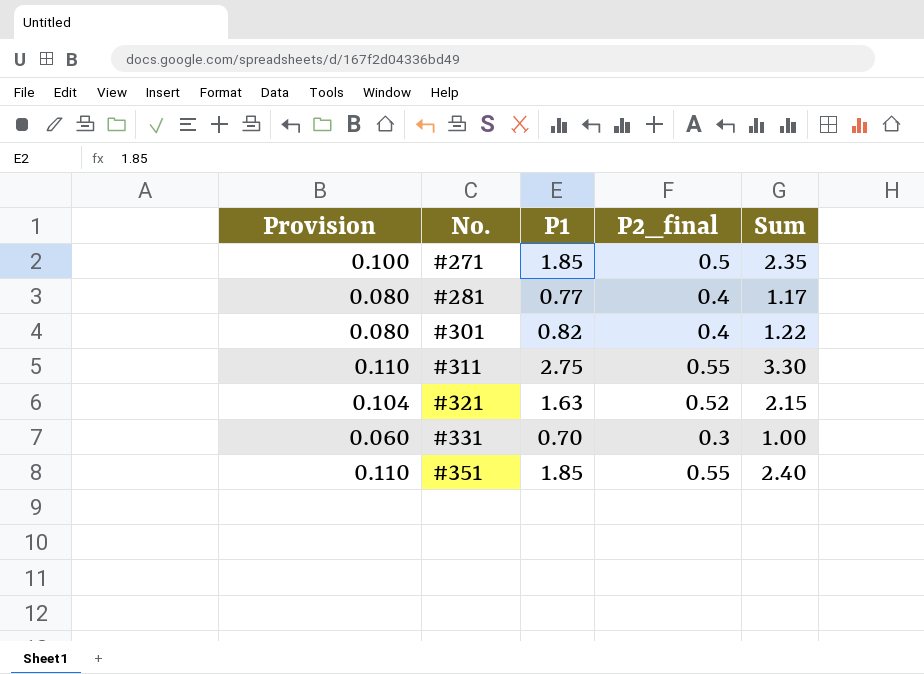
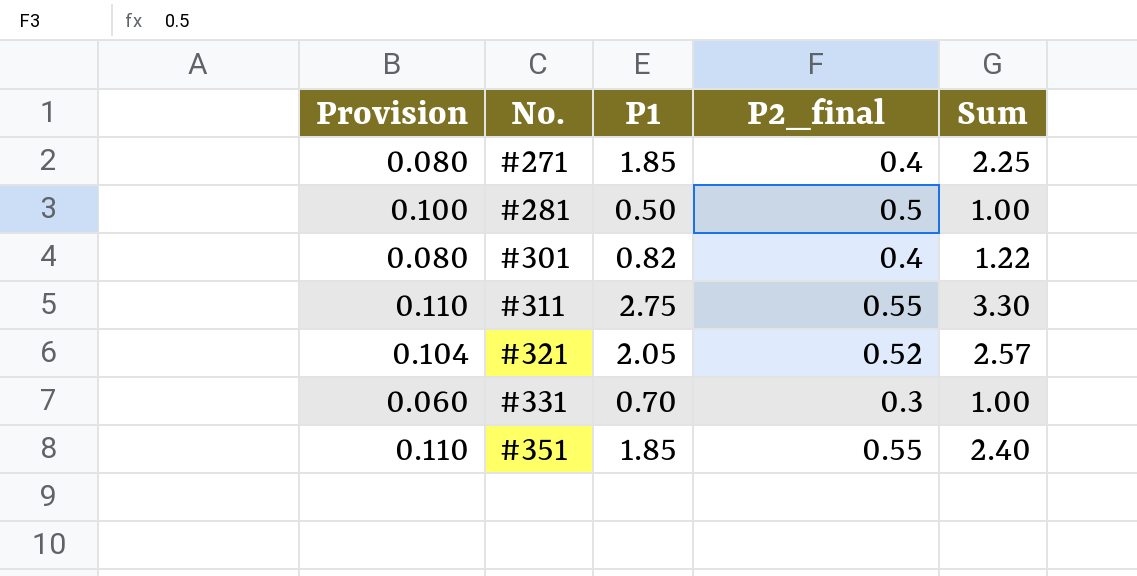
#271 | Provision: 0.100 -> 0.080
#271 | P2_final: 0.5 -> 0.4
#271 | Sum: 2.35 -> 2.25
#281 | Provision: 0.080 -> 0.100
#281 | P1: 0.77 -> 0.50
#281 | P2_final: 0.4 -> 0.5
#281 | Sum: 1.17 -> 1.00
#321 | P1: 1.63 -> 2.05
#321 | Sum: 2.15 -> 2.57

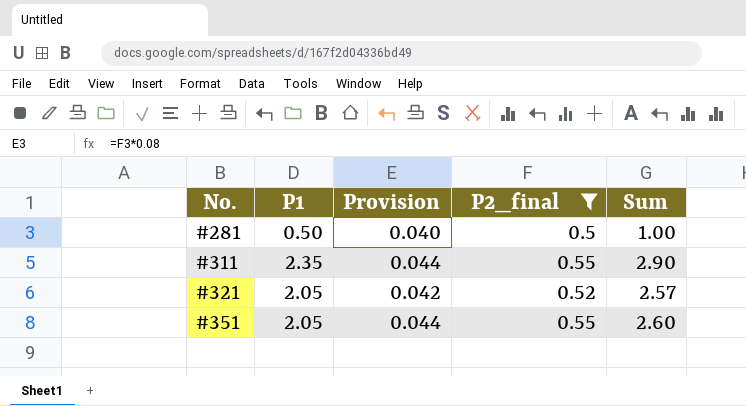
filter: none -> P2_final >= 0.5
column Provision | formula: [P2_final] * 0.2 -> [P2_final] * 0.08
column Provision | position: 1 -> 3
#311 | P1: 2.75 -> 2.35
#311 | Sum: 3.30 -> 2.90
#351 | P1: 1.85 -> 2.05
#351 | Sum: 2.40 -> 2.60

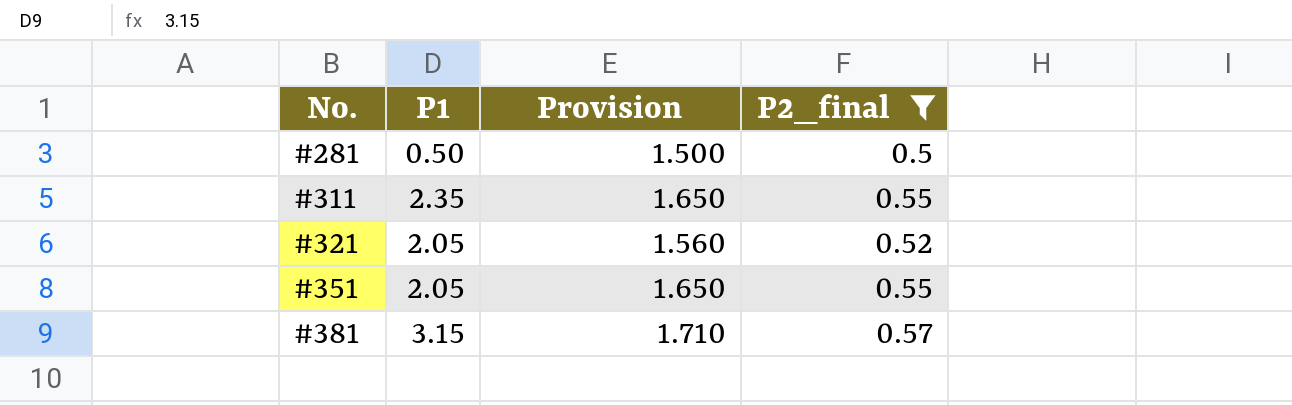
column Sum | formula: [P1] + [P2_final] -> none
column Provision | formula: [P2_final] * 0.08 -> [P2_final] * 3
row #381: none -> 3.15 | 1.710 | 0.57

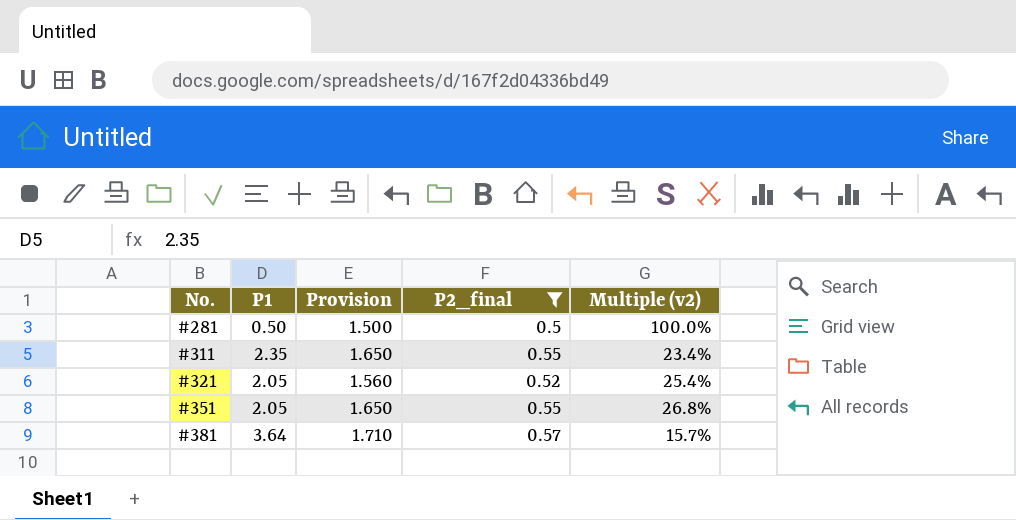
column Multiple (v2) | formula: none -> [P2_final] / [P1]
#381 | P1: 3.15 -> 3.64

